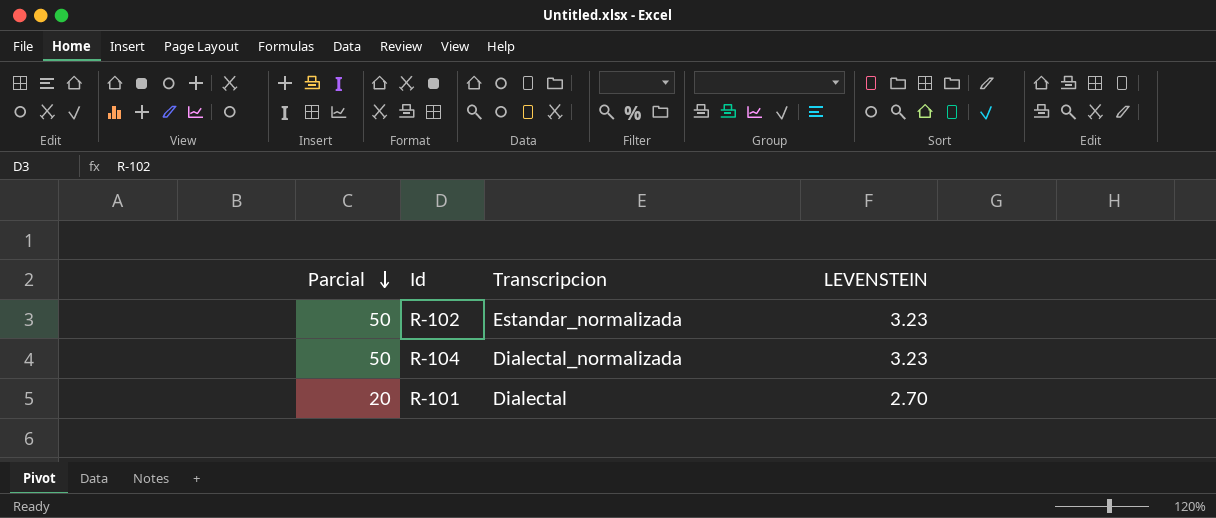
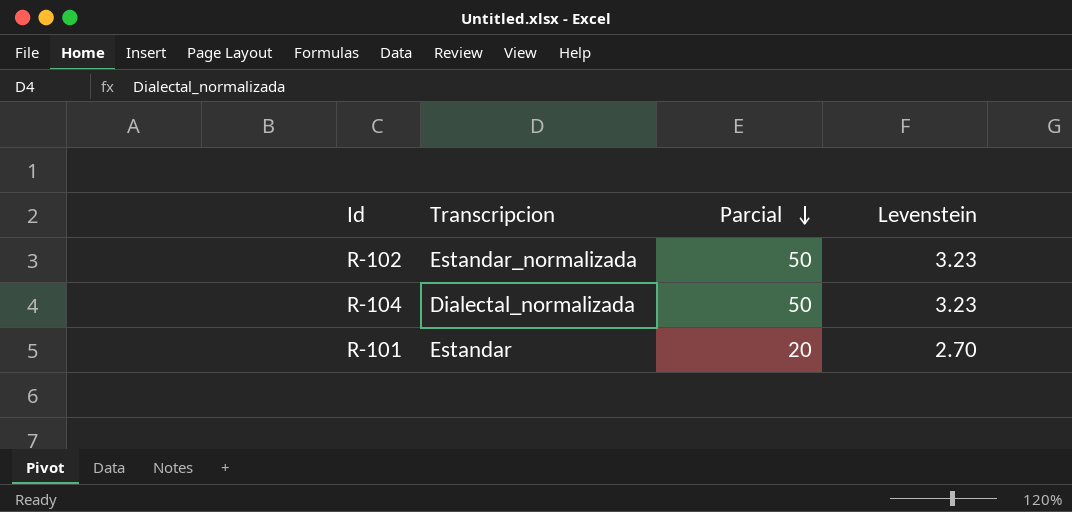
column Parcial | position: 1 -> 3
column name: LEVENSTEIN -> Levenstein
R-101 | Transcripcion: Dialectal -> Estandar

